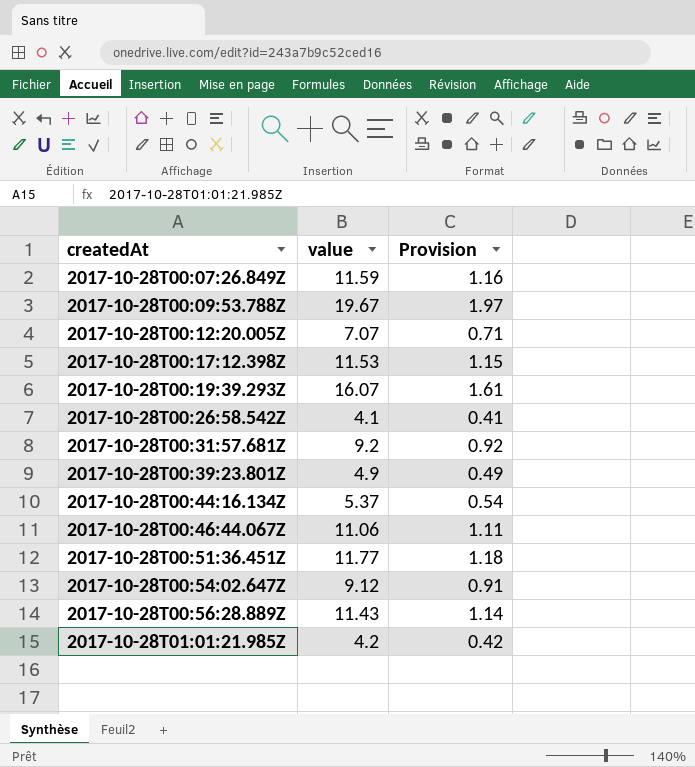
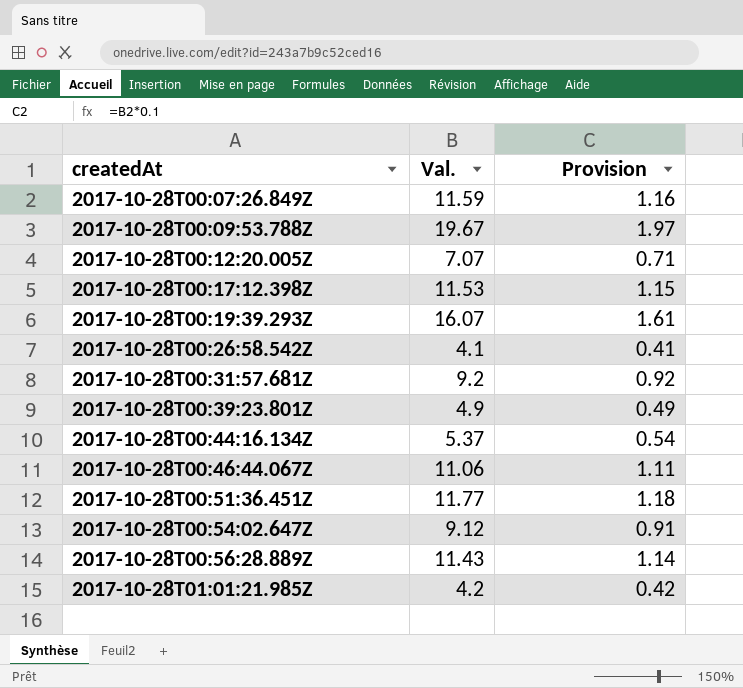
column name: value -> Val.

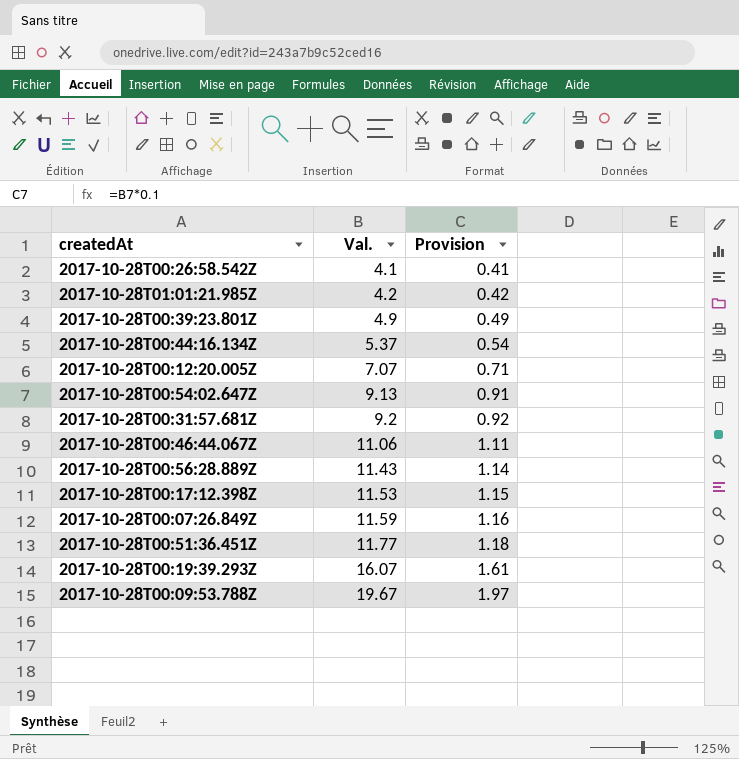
row order: createdAt ascending -> Val. ascending
2017-10-28T00:54:02.647Z | Val.: 9.12 -> 9.13

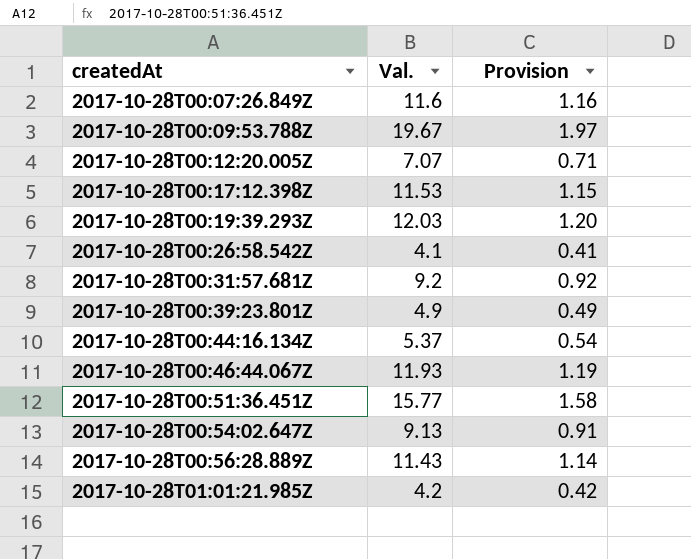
row order: Val. ascending -> createdAt ascending
2017-10-28T00:07:26.849Z | Val.: 11.59 -> 11.6
2017-10-28T00:19:39.293Z | Val.: 16.07 -> 12.03
2017-10-28T00:19:39.293Z | Provision: 1.61 -> 1.20
2017-10-28T00:46:44.067Z | Val.: 11.06 -> 11.93
2017-10-28T00:46:44.067Z | Provision: 1.11 -> 1.19
2017-10-28T00:51:36.451Z | Val.: 11.77 -> 15.77
2017-10-28T00:51:36.451Z | Provision: 1.18 -> 1.58

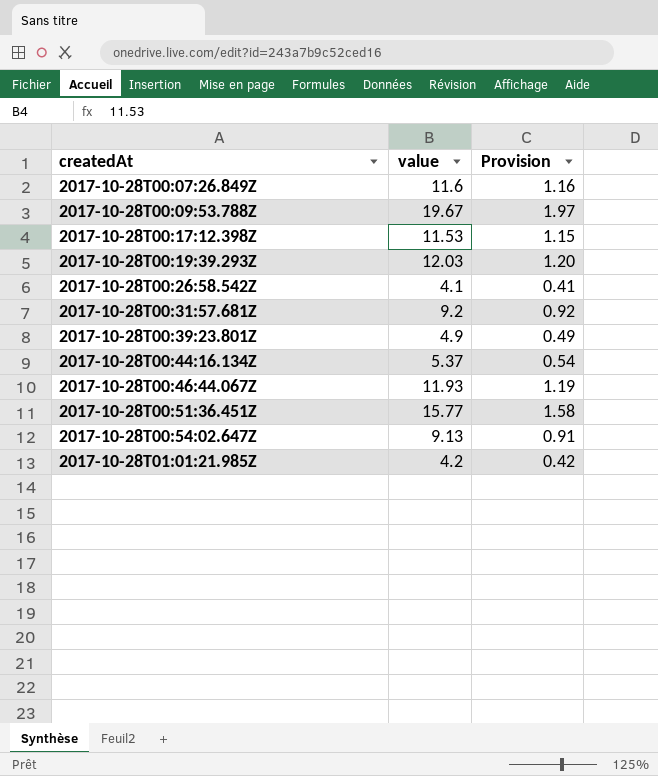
column name: Val. -> value
row 2017-10-28T00:12:20.005Z: 7.07 | 0.71 -> none
row 2017-10-28T00:56:28.889Z: 11.43 | 1.14 -> none

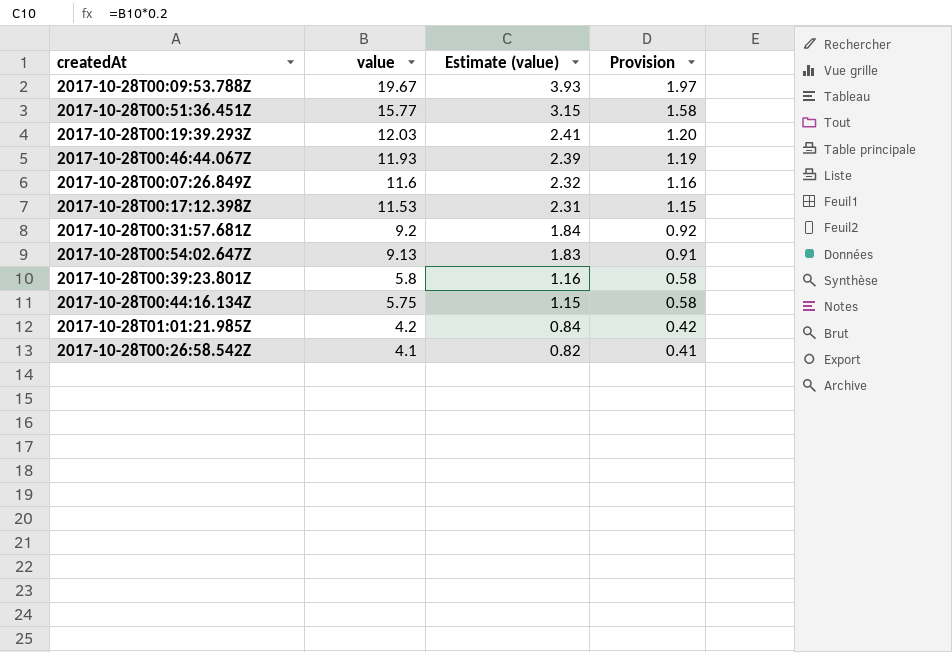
row order: createdAt ascending -> value descending
column Estimate (value) | formula: none -> [value] * 0.2
2017-10-28T00:39:23.801Z | value: 4.9 -> 5.8
2017-10-28T00:39:23.801Z | Provision: 0.49 -> 0.58
2017-10-28T00:44:16.134Z | value: 5.37 -> 5.75
2017-10-28T00:44:16.134Z | Provision: 0.54 -> 0.58

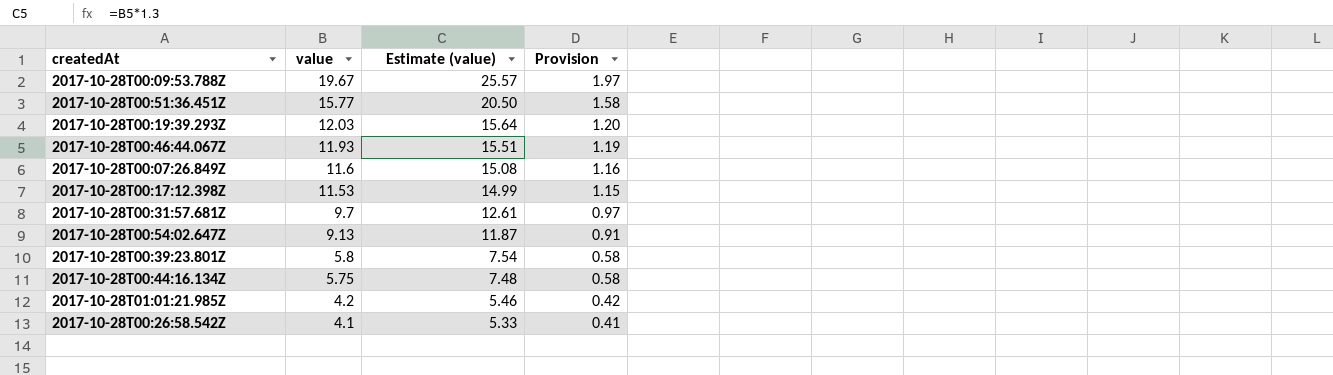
column Estimate (value) | formula: [value] * 0.2 -> [value] * 1.3
2017-10-28T00:31:57.681Z | value: 9.2 -> 9.7
2017-10-28T00:31:57.681Z | Provision: 0.92 -> 0.97

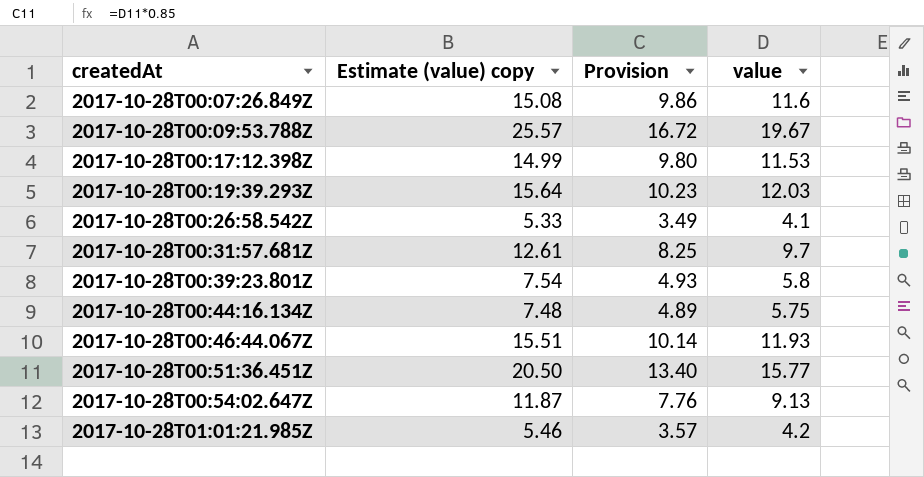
row order: value descending -> createdAt ascending
column name: Estimate (value) -> Estimate (value) copy
column Provision | formula: [value] * 0.1 -> [value] * 0.85
column value | position: 2 -> 4

